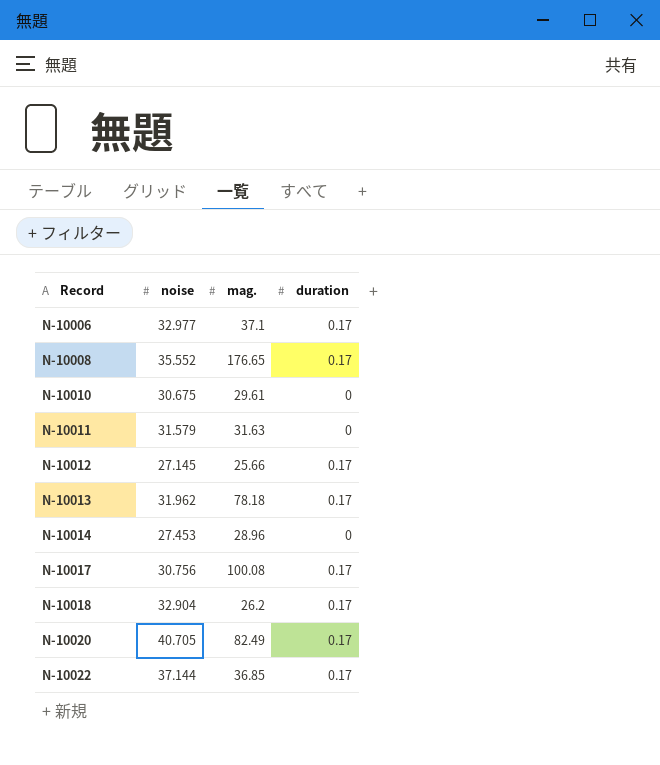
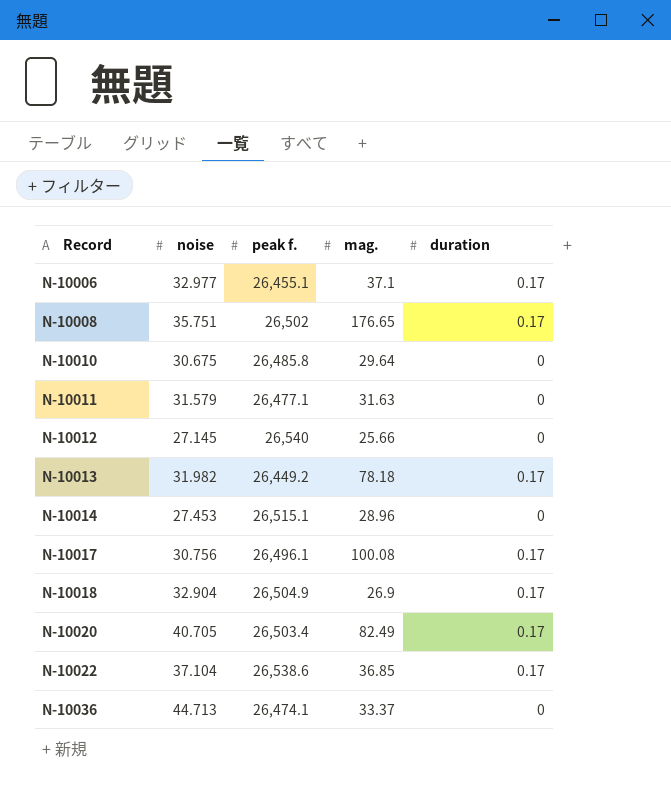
column peak f. | position: none -> 3
N-10008 | noise: 35.552 -> 35.751
N-10010 | mag.: 29.61 -> 29.64
N-10012 | duration: 0.17 -> 0
N-10013 | noise: 31.962 -> 31.982
N-10018 | mag.: 26.2 -> 26.9
N-10022 | noise: 37.144 -> 37.104
row N-10036: none -> 44.713 | 26,474.1 | 33.37 | 0

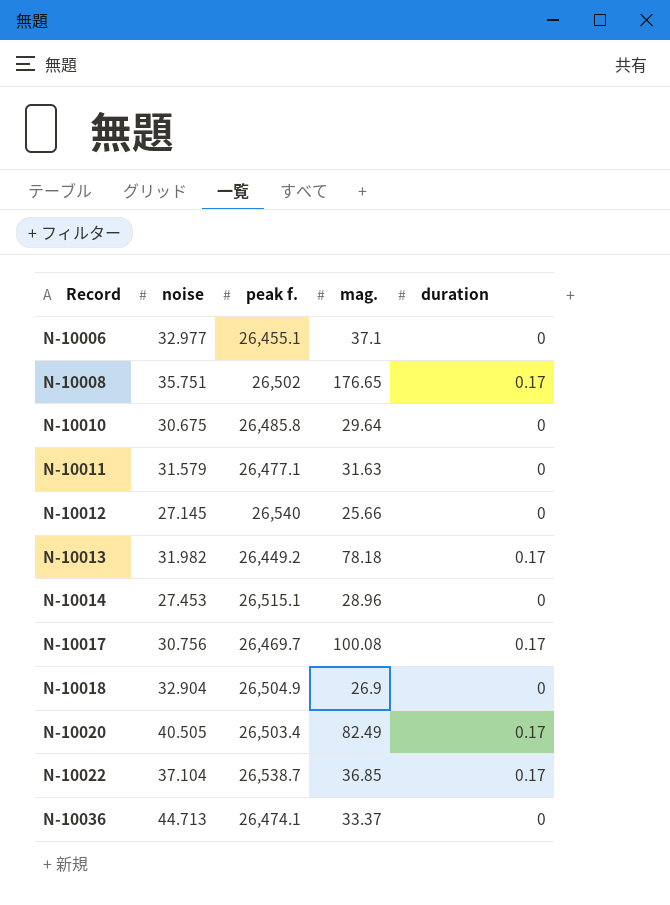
N-10006 | duration: 0.17 -> 0
N-10017 | peak f.: 26,496.1 -> 26,469.7
N-10018 | duration: 0.17 -> 0
N-10020 | noise: 40.705 -> 40.505
N-10022 | peak f.: 26,538.6 -> 26,538.7

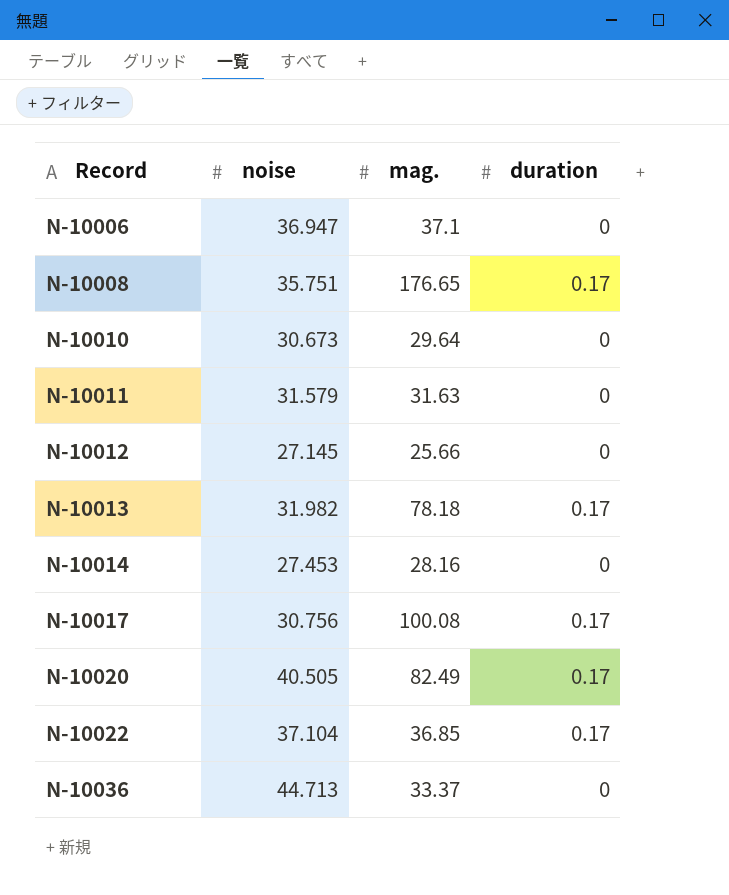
column peak f. | position: 3 -> none
row N-10018: 32.904 | 26,504.9 | 26.9 | 0 -> none
N-10006 | noise: 32.977 -> 36.947
N-10010 | noise: 30.675 -> 30.673
N-10014 | mag.: 28.96 -> 28.16

